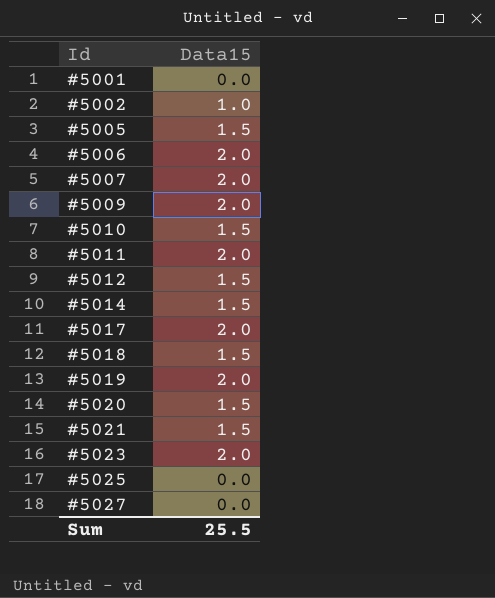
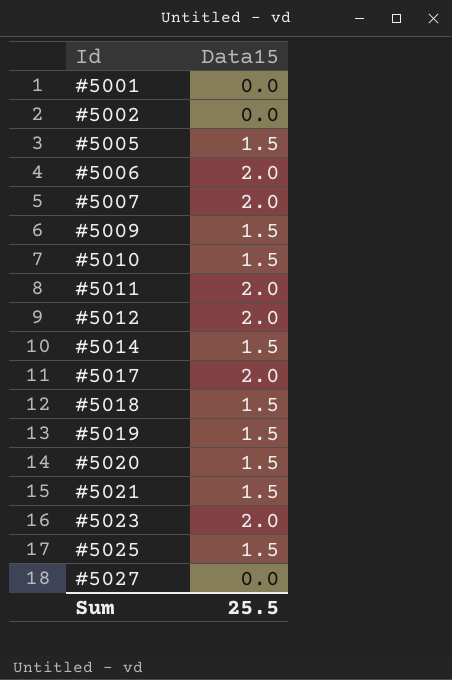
#5002 | Data15: 1.0 -> 0.0
#5009 | Data15: 2.0 -> 1.5
#5012 | Data15: 1.5 -> 2.0
#5019 | Data15: 2.0 -> 1.5
#5025 | Data15: 0.0 -> 1.5

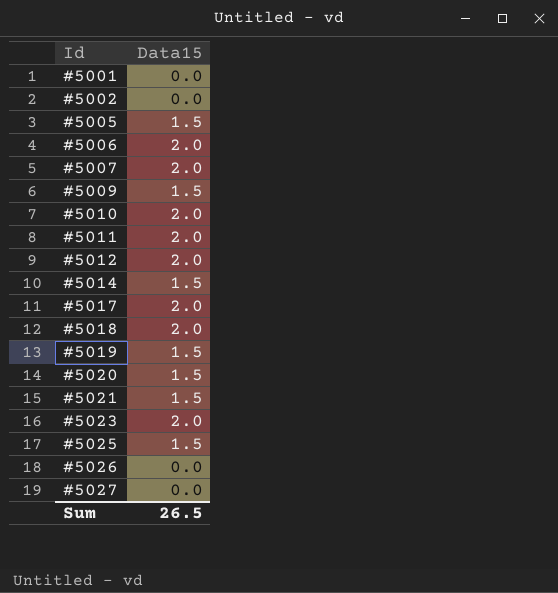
#5010 | Data15: 1.5 -> 2.0
#5018 | Data15: 1.5 -> 2.0
row #5026: none -> 0.0
Sum | Data15: 25.5 -> 26.5

